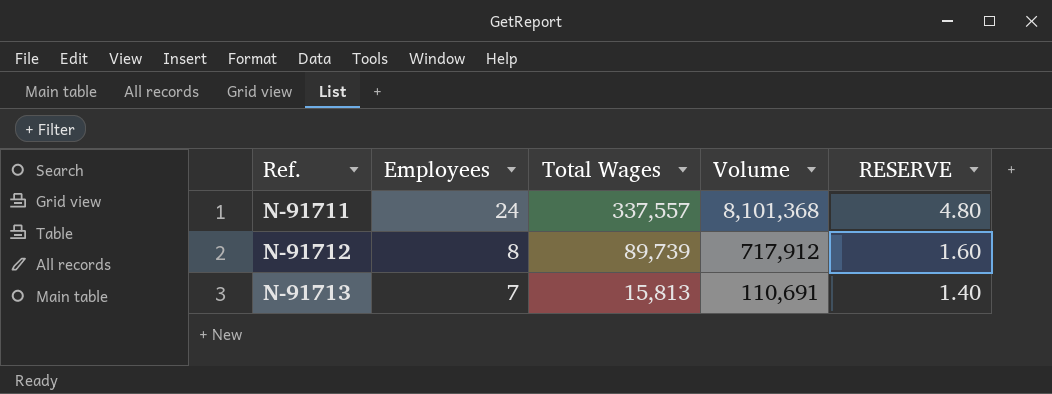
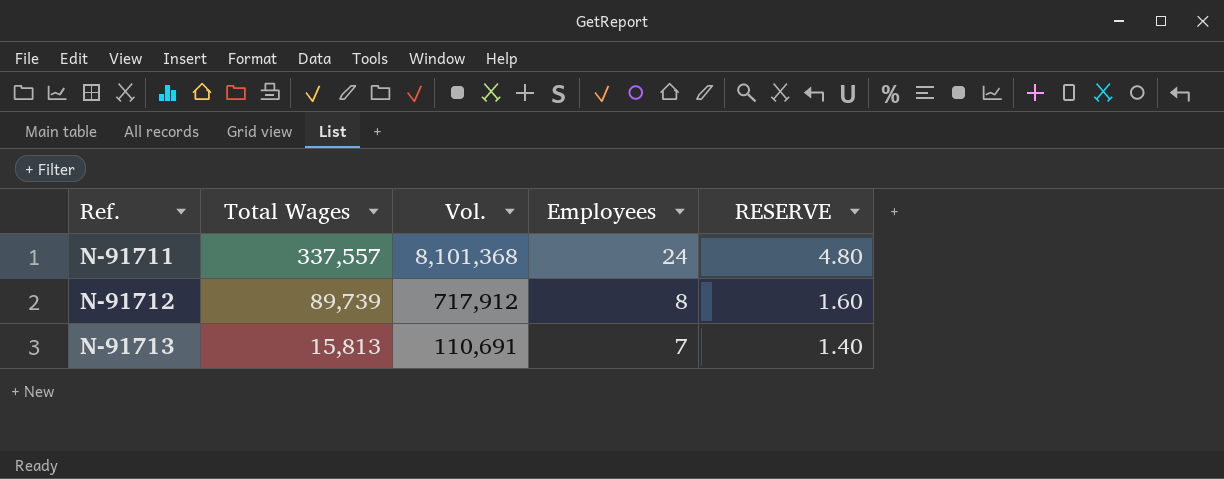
column name: Volume -> Vol.
column Employees | position: 2 -> 4

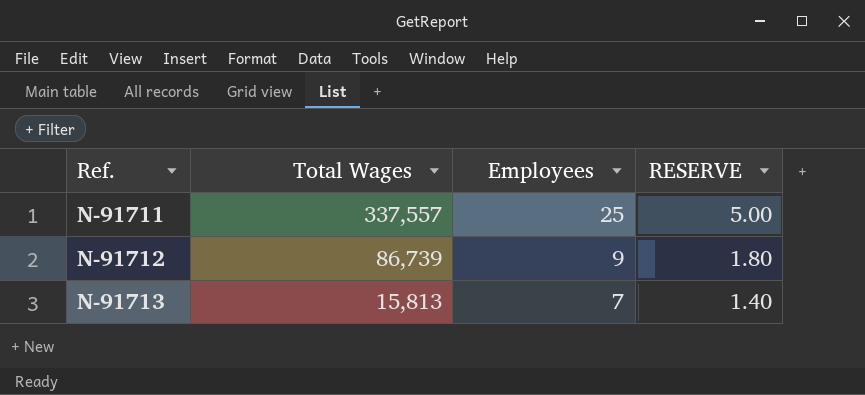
column Vol. | formula: [Total Wages] * [Employees] -> none
N-91711 | Employees: 24 -> 25
N-91711 | RESERVE: 4.80 -> 5.00
N-91712 | Total Wages: 89,739 -> 86,739
N-91712 | Employees: 8 -> 9
N-91712 | RESERVE: 1.60 -> 1.80

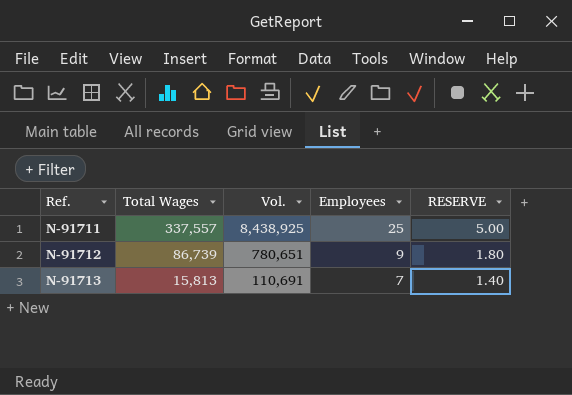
column Vol. | formula: none -> [Total Wages] * [Employees]

